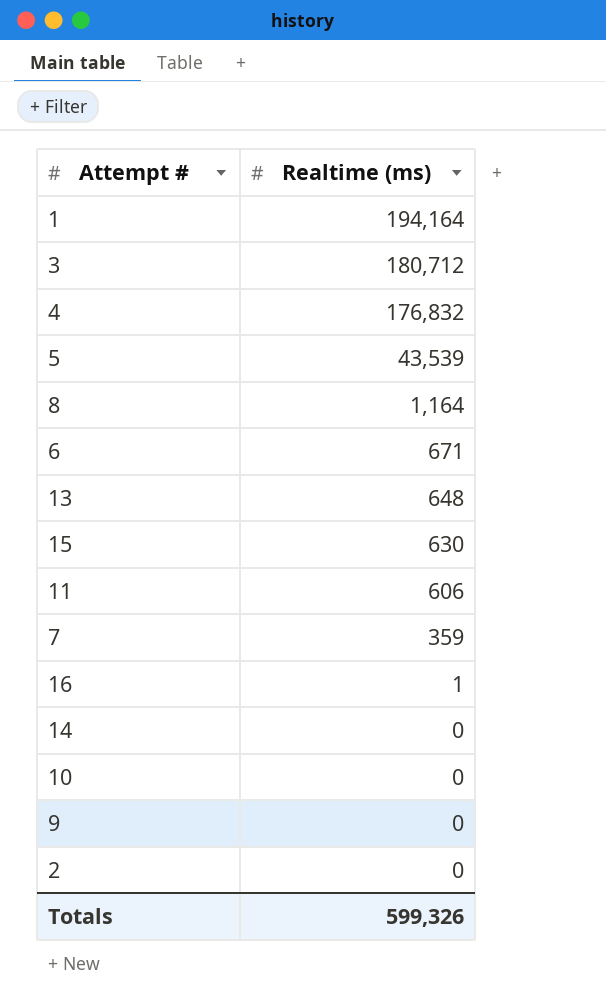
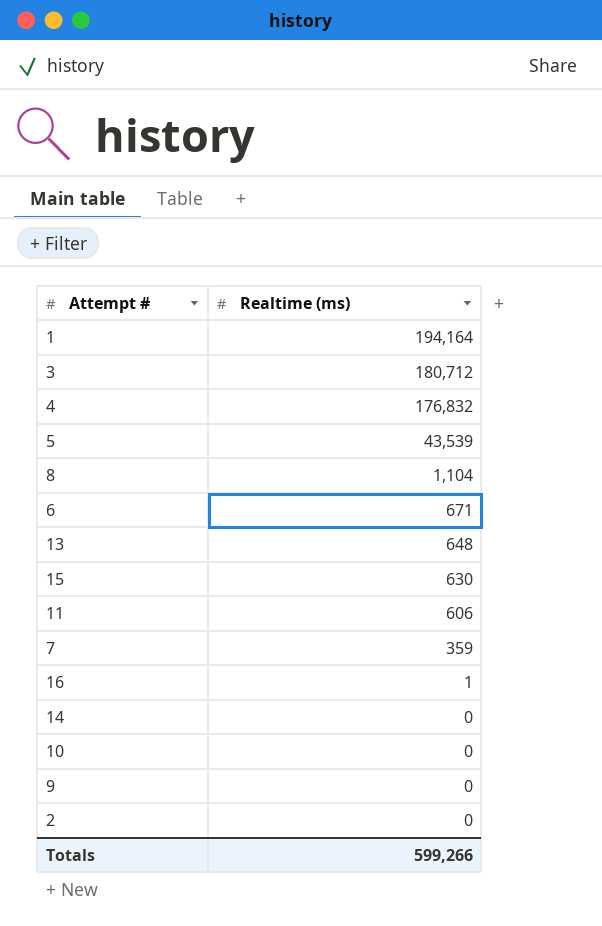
8 | Realtime (ms): 1,164 -> 1,104
Totals | Realtime (ms): 599,326 -> 599,266

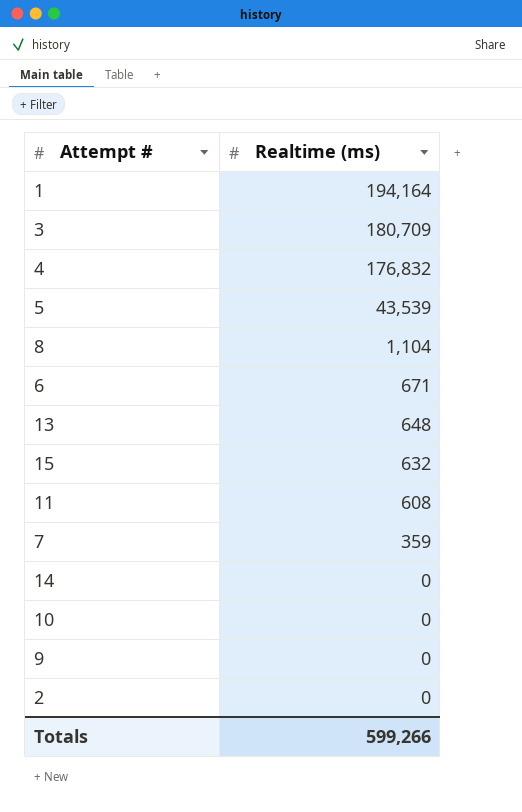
row 16: 1 -> none
3 | Realtime (ms): 180,712 -> 180,709
15 | Realtime (ms): 630 -> 632
11 | Realtime (ms): 606 -> 608

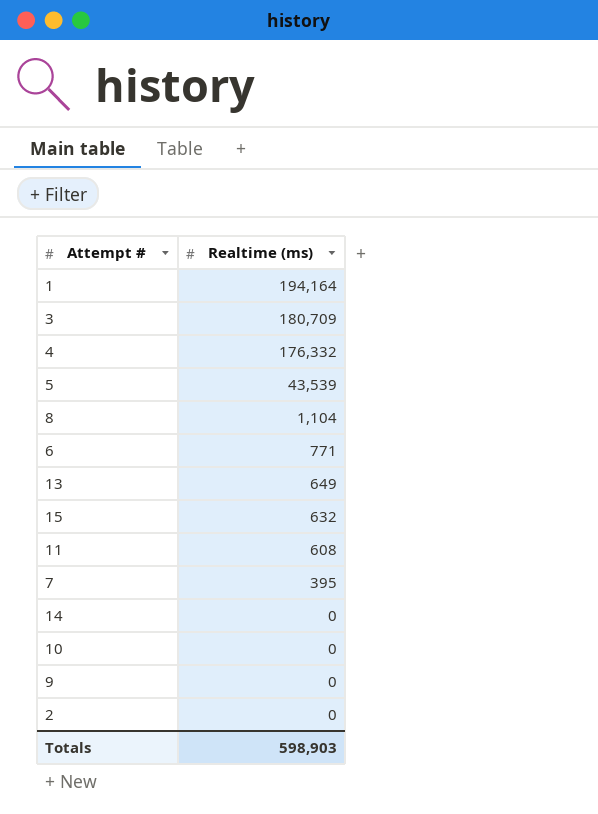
4 | Realtime (ms): 176,832 -> 176,332
6 | Realtime (ms): 671 -> 771
13 | Realtime (ms): 648 -> 649
7 | Realtime (ms): 359 -> 395
Totals | Realtime (ms): 599,266 -> 598,903

